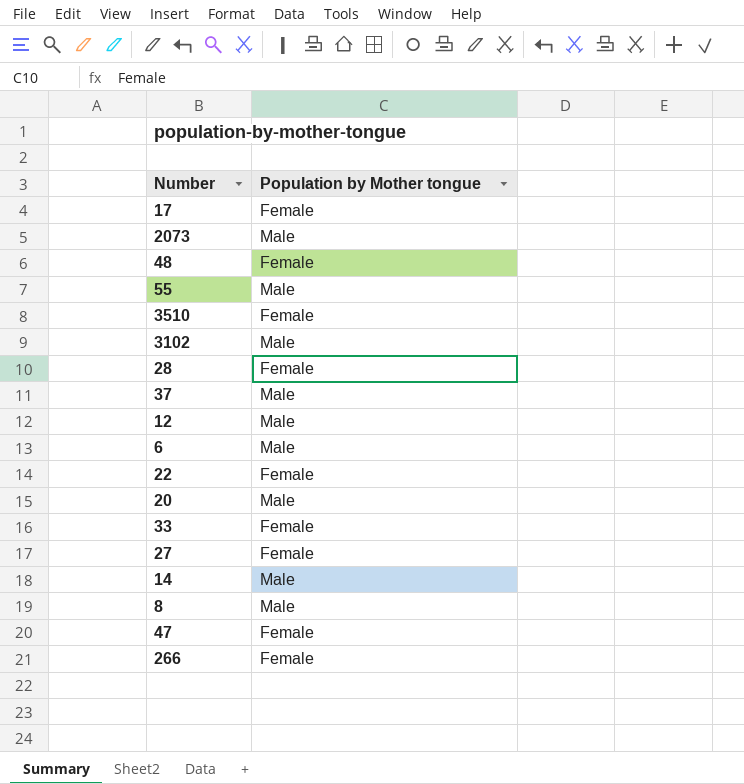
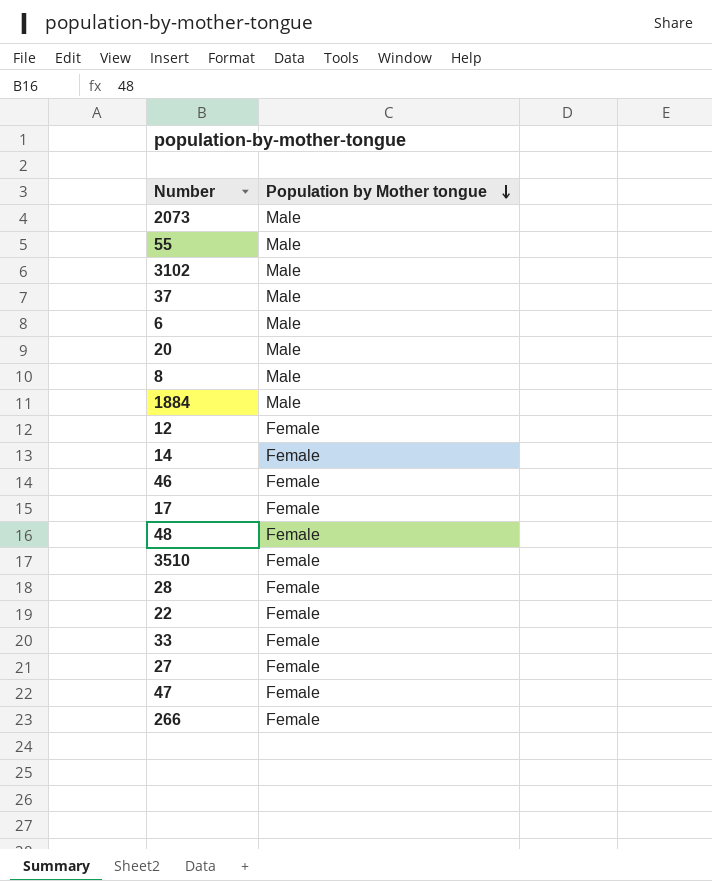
row order: none -> Population by Mother tongue descending
row 1884: none -> Male
12 | Population by Mother tongue: Male -> Female
14 | Population by Mother tongue: Male -> Female
row 46: none -> Female

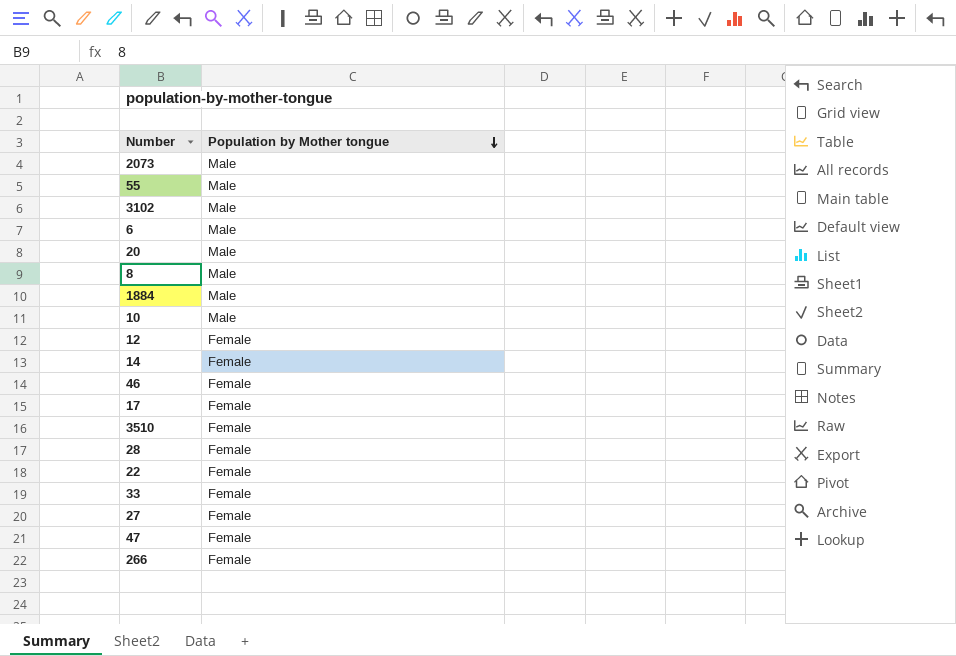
row 37: Male -> none
row 48: Female -> none
row 10: none -> Male

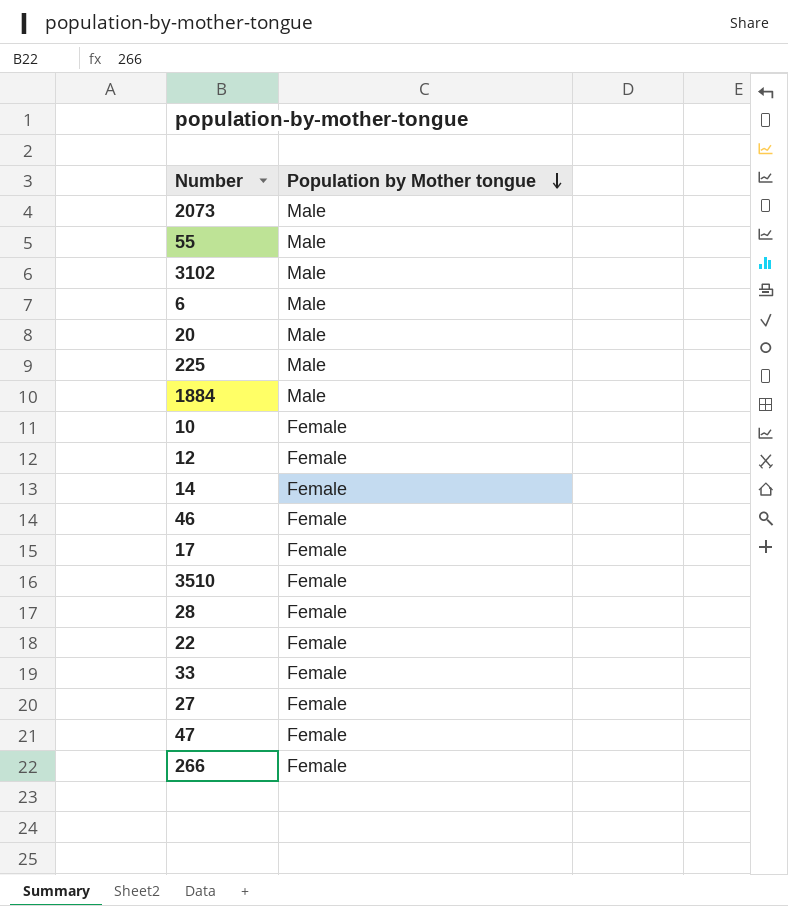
row 8: Male -> none
row 225: none -> Male
10 | Population by Mother tongue: Male -> Female

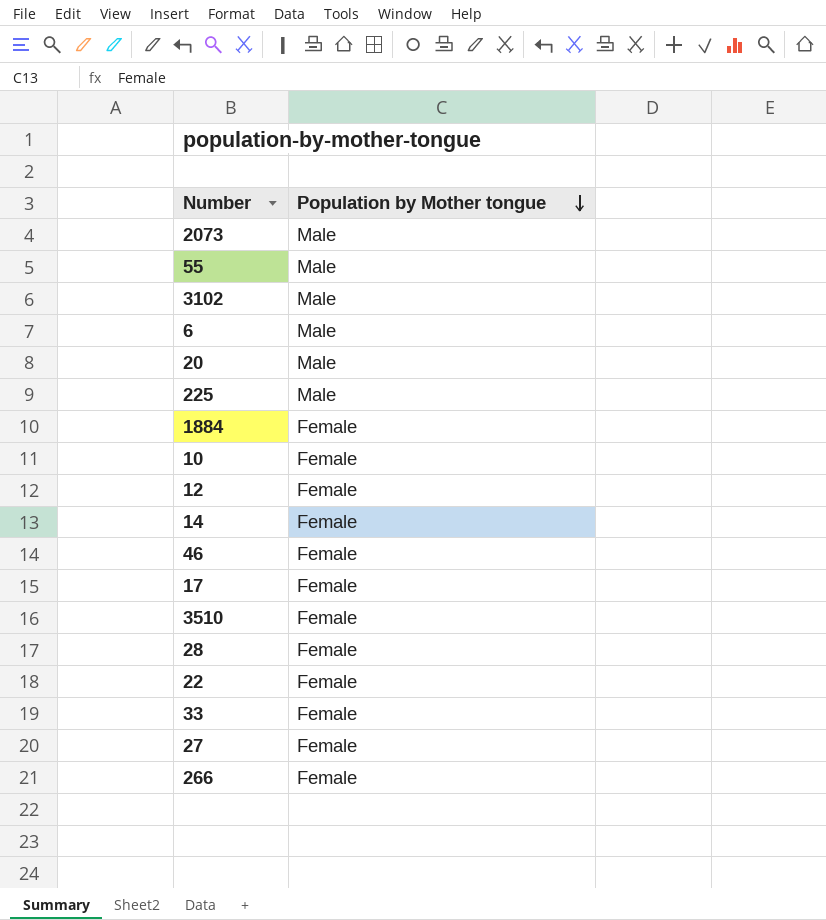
row 47: Female -> none
1884 | Population by Mother tongue: Male -> Female

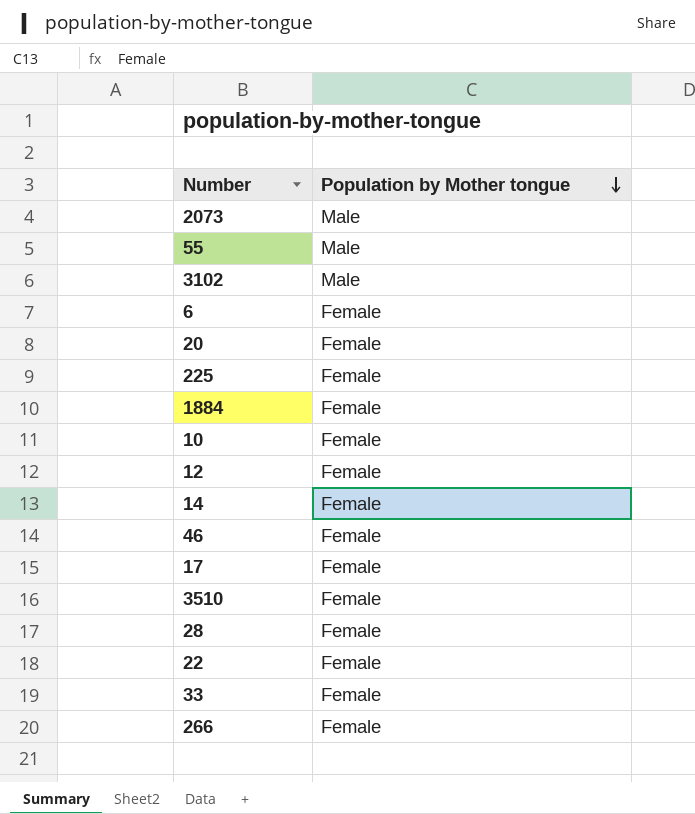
row 27: Female -> none
6 | Population by Mother tongue: Male -> Female
20 | Population by Mother tongue: Male -> Female
225 | Population by Mother tongue: Male -> Female

